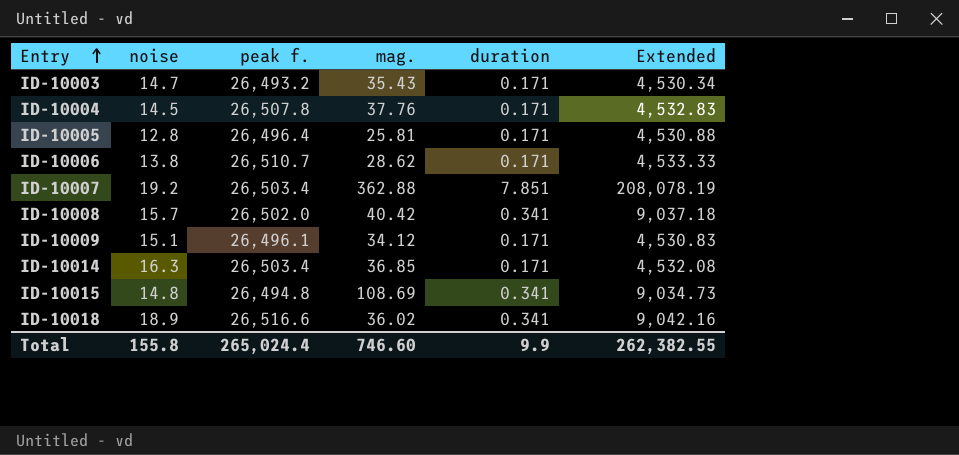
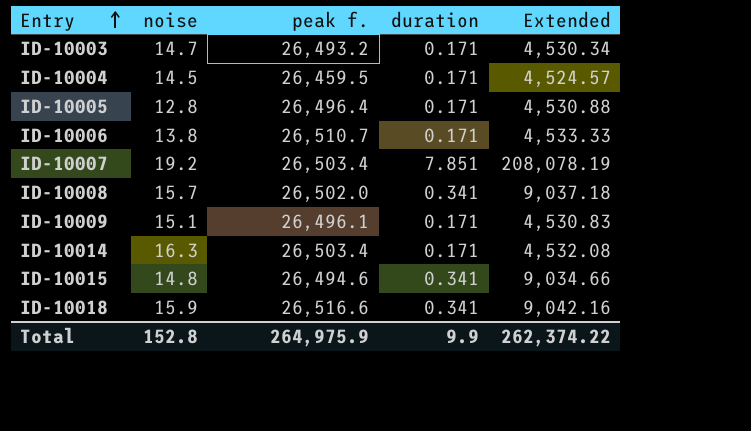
column mag. | position: 4 -> none
ID-10004 | peak f.: 26,507.8 -> 26,459.5
ID-10004 | Extended: 4,532.83 -> 4,524.57
ID-10015 | peak f.: 26,494.8 -> 26,494.6
ID-10015 | Extended: 9,034.73 -> 9,034.66
ID-10018 | noise: 18.9 -> 15.9
Total | noise: 155.8 -> 152.8
Total | peak f.: 265,024.4 -> 264,975.9
Total | Extended: 262,382.55 -> 262,374.22

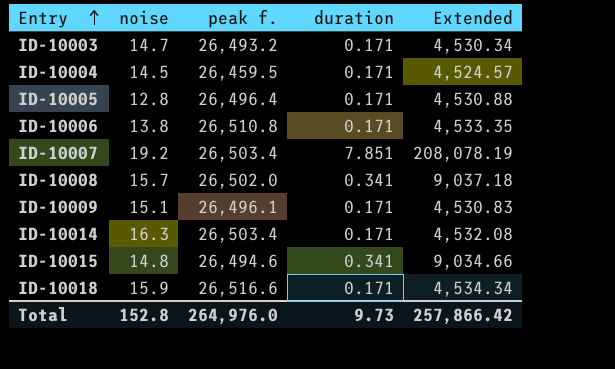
ID-10006 | peak f.: 26,510.7 -> 26,510.8
ID-10006 | Extended: 4,533.33 -> 4,533.35
ID-10018 | duration: 0.341 -> 0.171
ID-10018 | Extended: 9,042.16 -> 4,534.34
Total | peak f.: 264,975.9 -> 264,976.0
Total | duration: 9.9 -> 9.73
Total | Extended: 262,374.22 -> 257,866.42

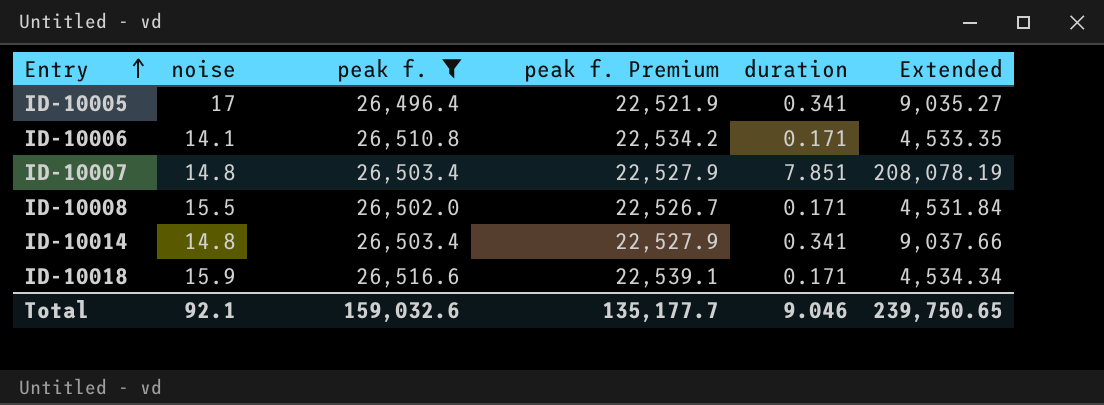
filter: none -> peak f. >= 26,496.4
column peak f. Premium | formula: none -> [peak f.] * 0.85
ID-10005 | noise: 12.8 -> 17
ID-10005 | duration: 0.171 -> 0.341
ID-10005 | Extended: 4,530.88 -> 9,035.27
ID-10006 | noise: 13.8 -> 14.1
ID-10007 | noise: 19.2 -> 14.8
ID-10008 | noise: 15.7 -> 15.5
ID-10008 | duration: 0.341 -> 0.171
ID-10008 | Extended: 9,037.18 -> 4,531.84
ID-10014 | noise: 16.3 -> 14.8
ID-10014 | duration: 0.171 -> 0.341
ID-10014 | Extended: 4,532.08 -> 9,037.66
Total | noise: 152.8 -> 92.1
Total | peak f.: 264,976.0 -> 159,032.6
Total | duration: 9.73 -> 9.046
Total | Extended: 257,866.42 -> 239,750.65

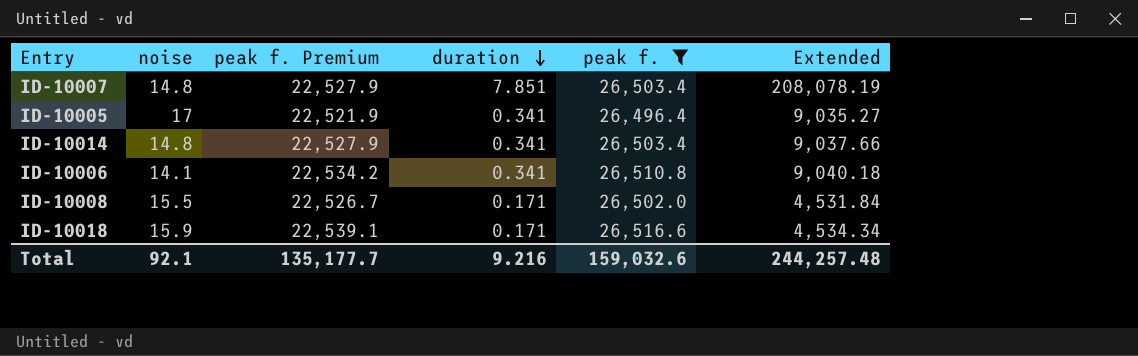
row order: Entry ascending -> duration descending
column peak f. | position: 3 -> 5
ID-10006 | duration: 0.171 -> 0.341
ID-10006 | Extended: 4,533.35 -> 9,040.18
Total | duration: 9.046 -> 9.216
Total | Extended: 239,750.65 -> 244,257.48

